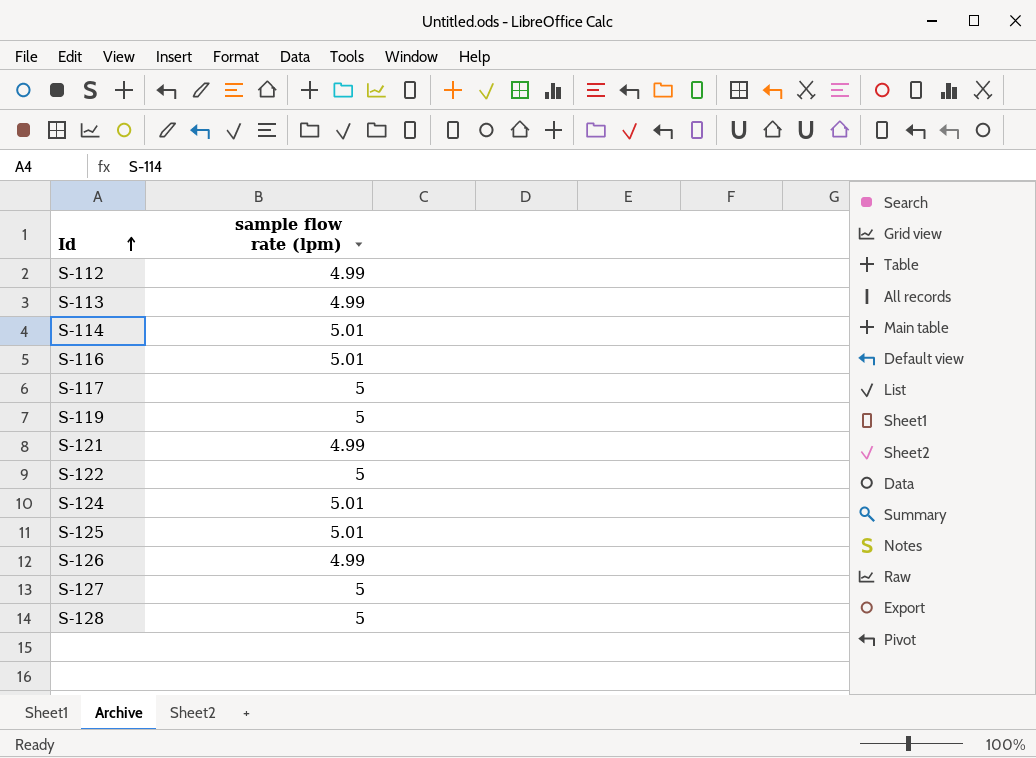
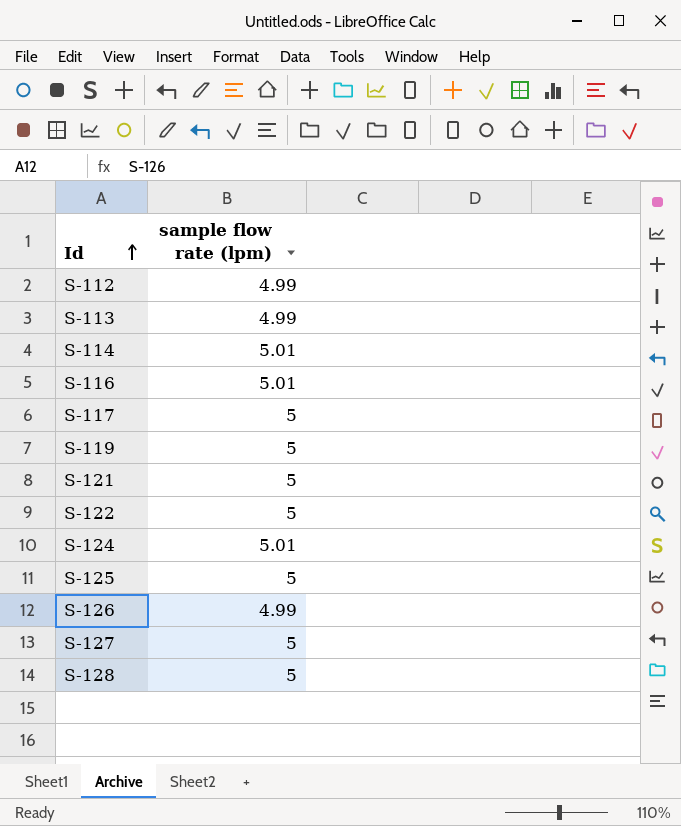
S-121 | sample flow rate (lpm): 4.99 -> 5
S-125 | sample flow rate (lpm): 5.01 -> 5

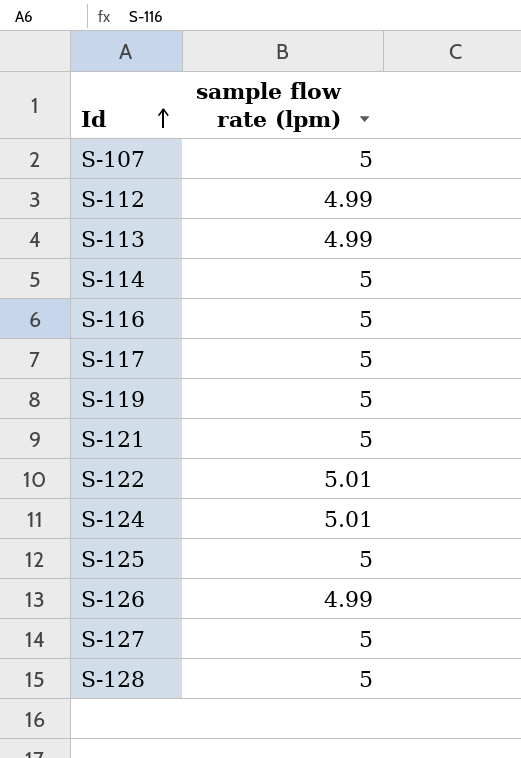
row S-107: none -> 5
S-114 | sample flow rate (lpm): 5.01 -> 5
S-116 | sample flow rate (lpm): 5.01 -> 5
S-122 | sample flow rate (lpm): 5 -> 5.01

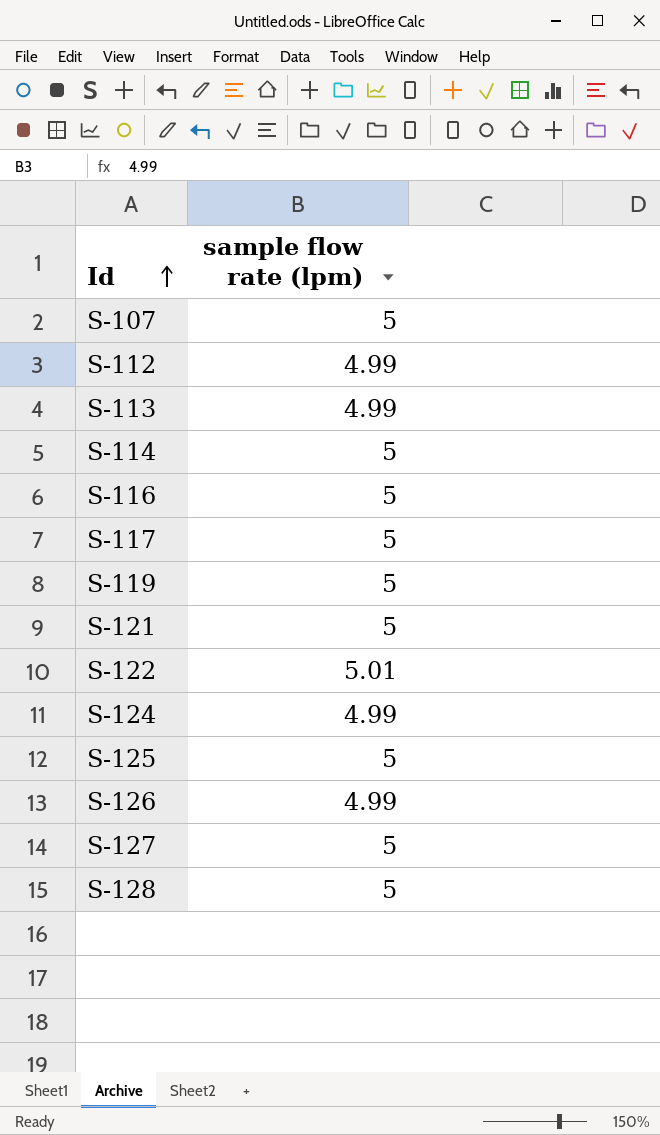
S-124 | sample flow rate (lpm): 5.01 -> 4.99

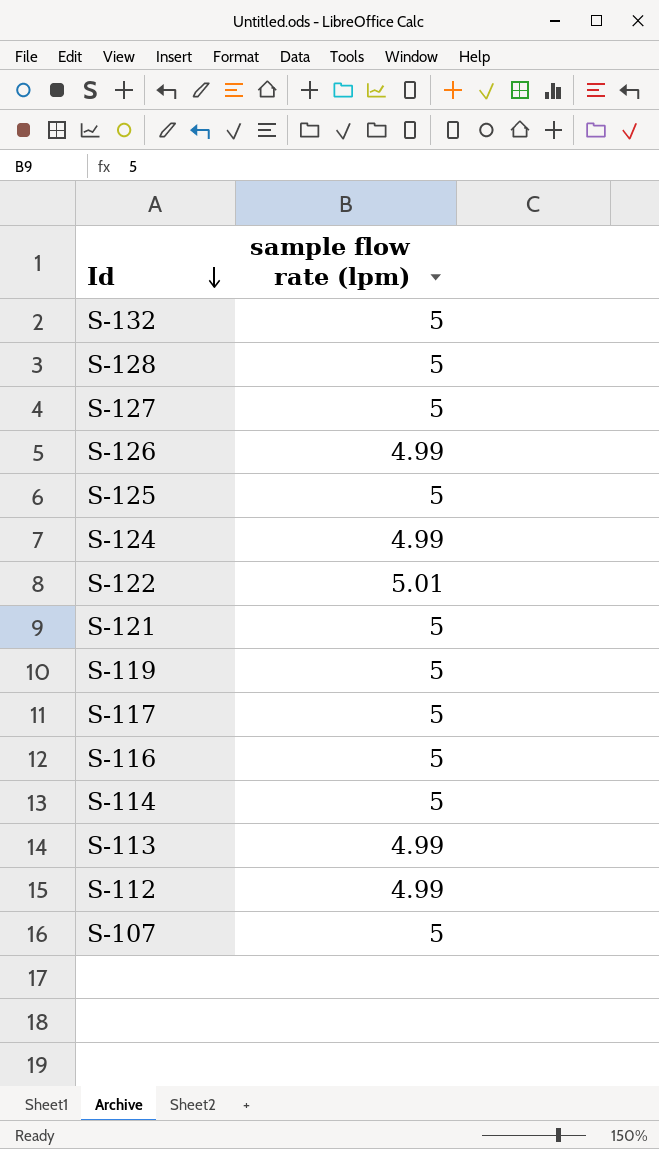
row order: Id ascending -> Id descending
row S-132: none -> 5

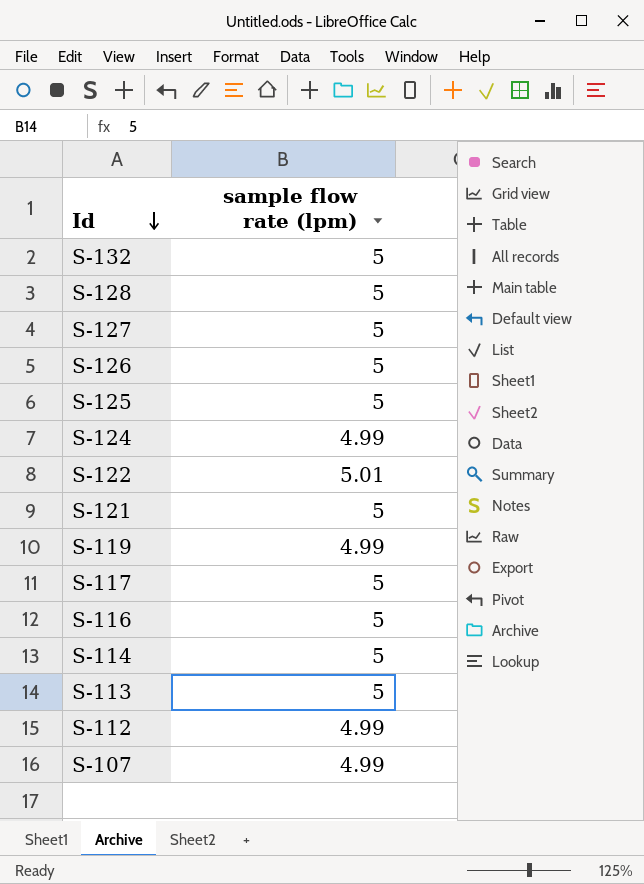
S-126 | sample flow rate (lpm): 4.99 -> 5
S-119 | sample flow rate (lpm): 5 -> 4.99
S-113 | sample flow rate (lpm): 4.99 -> 5
S-107 | sample flow rate (lpm): 5 -> 4.99

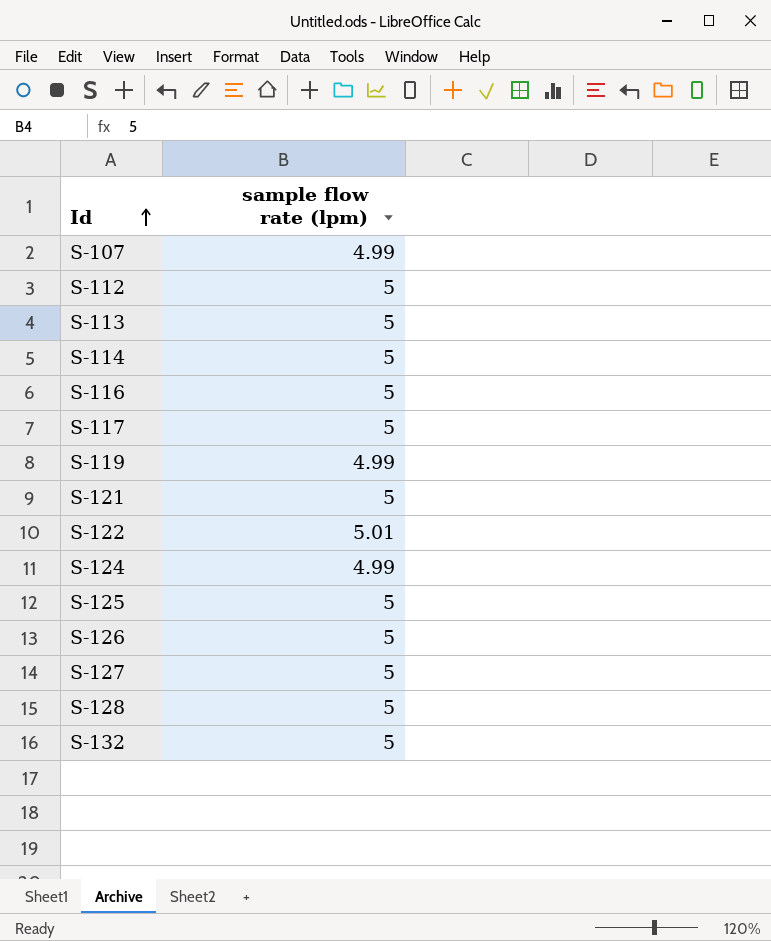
row order: Id descending -> Id ascending
S-112 | sample flow rate (lpm): 4.99 -> 5

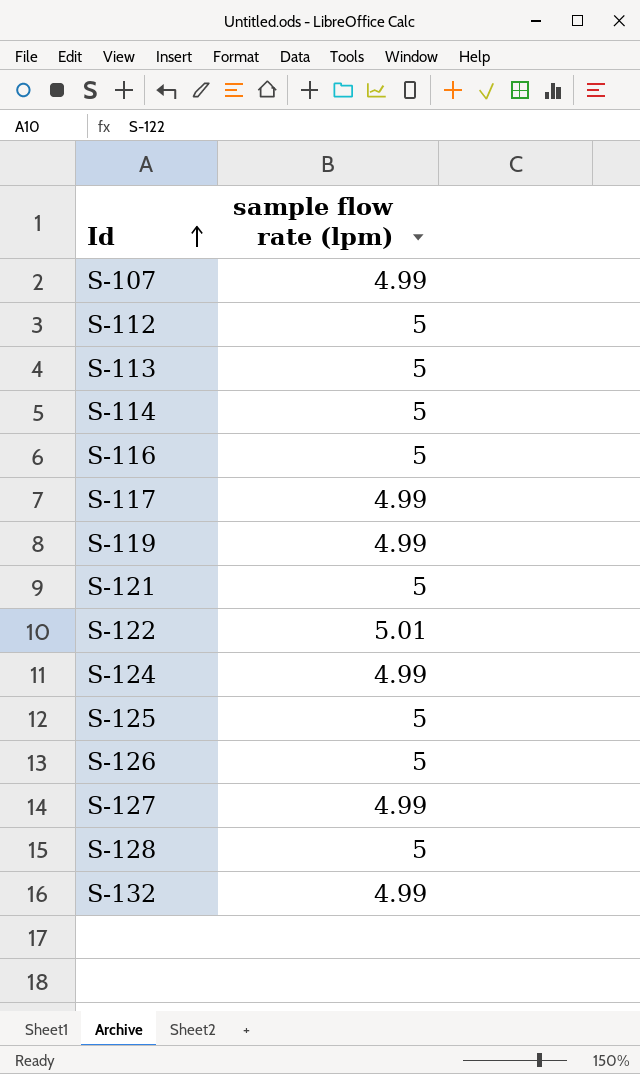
S-117 | sample flow rate (lpm): 5 -> 4.99
S-127 | sample flow rate (lpm): 5 -> 4.99
S-132 | sample flow rate (lpm): 5 -> 4.99

